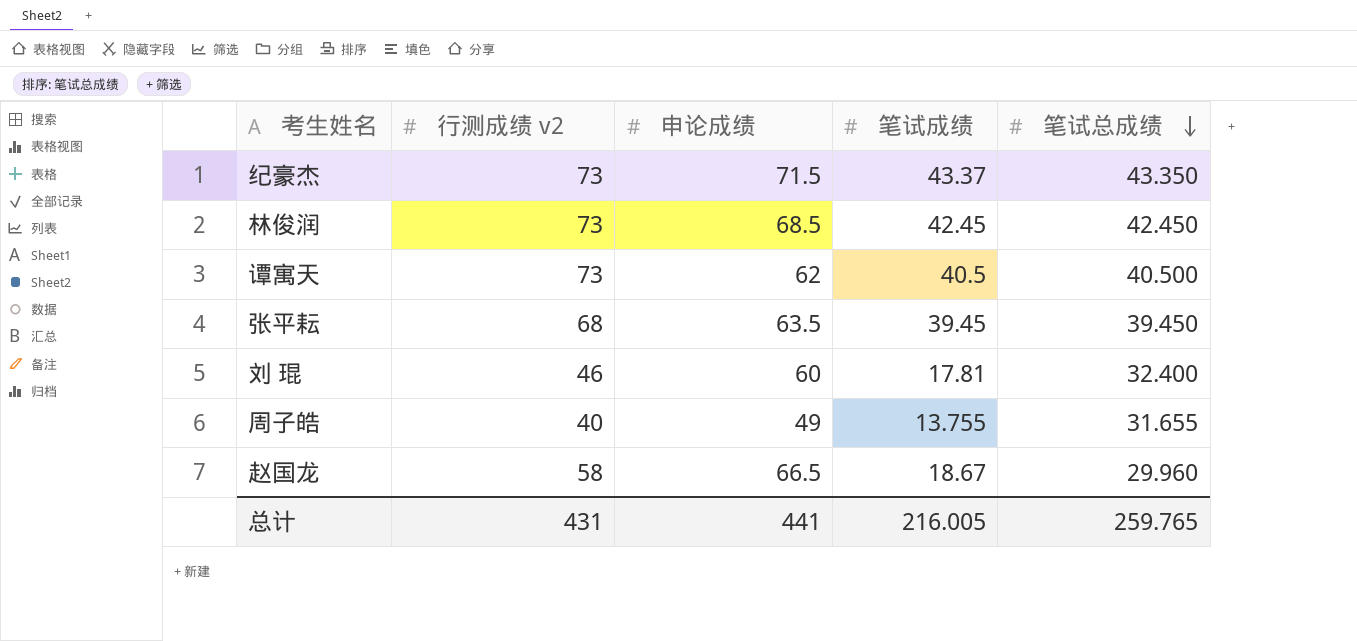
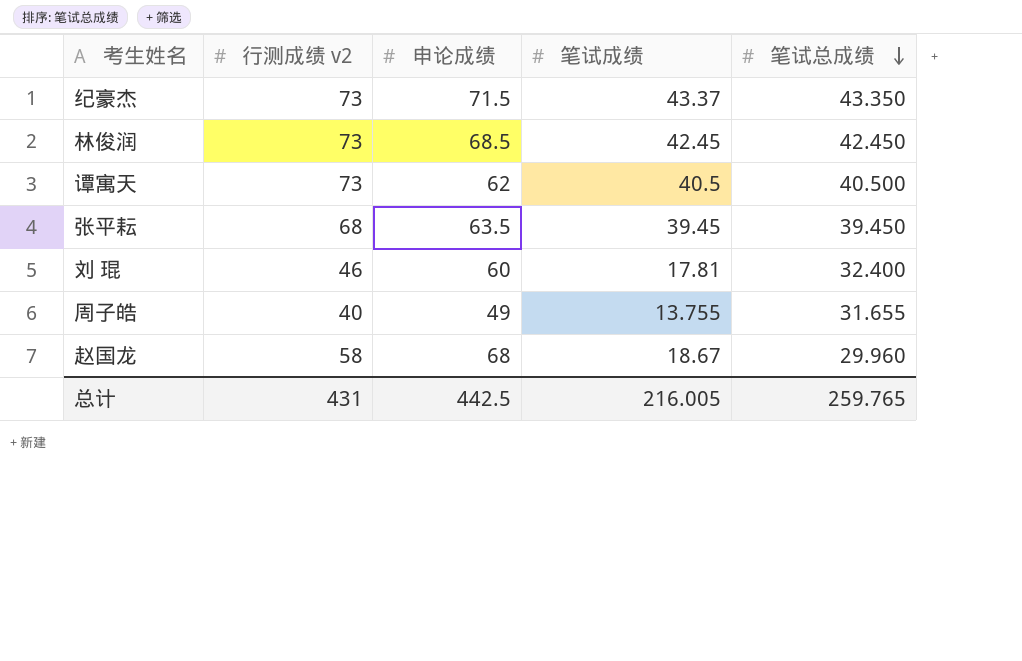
赵国龙 | 申论成绩: 66.5 -> 68
总计 | 申论成绩: 441 -> 442.5

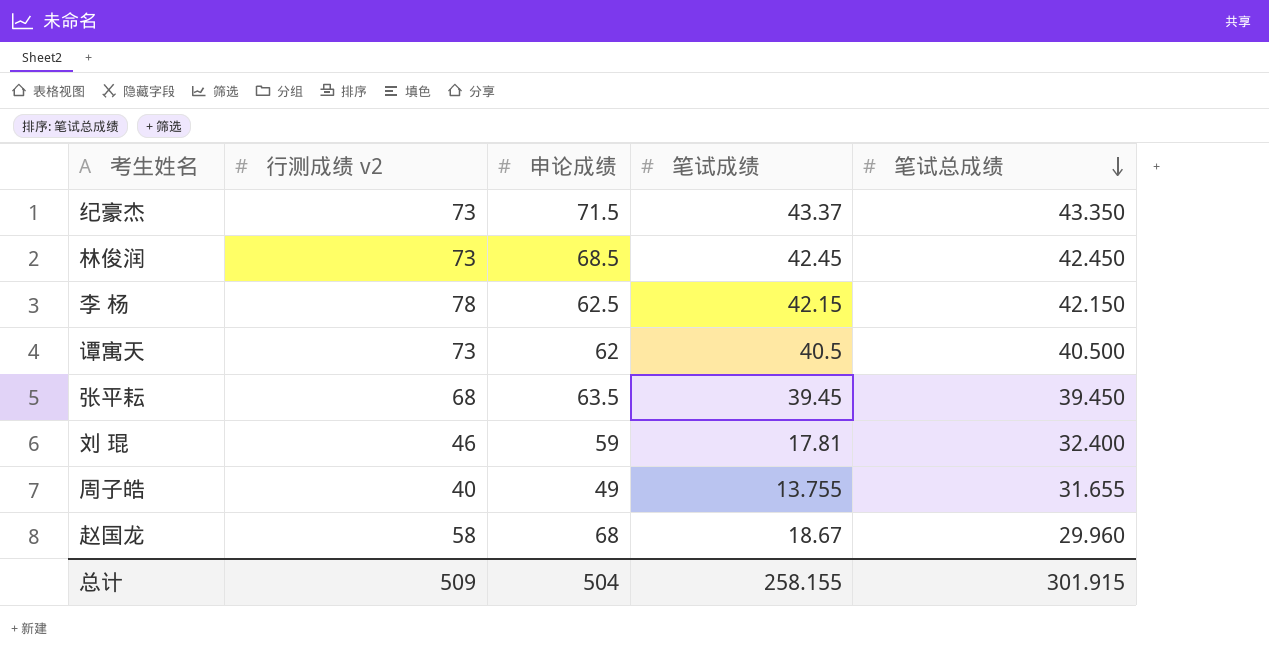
row 李 杨: none -> 78 | 62.5 | 42.15 | 42.150
刘 琨 | 申论成绩: 60 -> 59
总计 | 行测成绩 v2: 431 -> 509
总计 | 申论成绩: 442.5 -> 504
总计 | 笔试成绩: 216.005 -> 258.155
总计 | 笔试总成绩: 259.765 -> 301.915

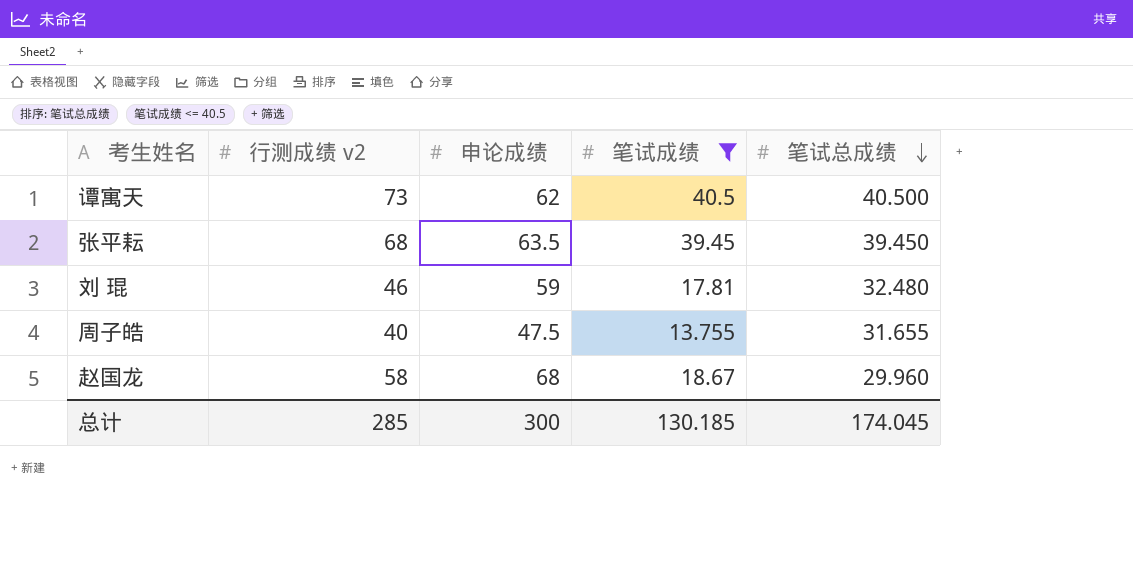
filter: none -> 笔试成绩 <= 40.5
刘 琨 | 笔试总成绩: 32.400 -> 32.480
周子皓 | 申论成绩: 49 -> 47.5
总计 | 行测成绩 v2: 509 -> 285
总计 | 申论成绩: 504 -> 300
总计 | 笔试成绩: 258.155 -> 130.185
总计 | 笔试总成绩: 301.915 -> 174.045

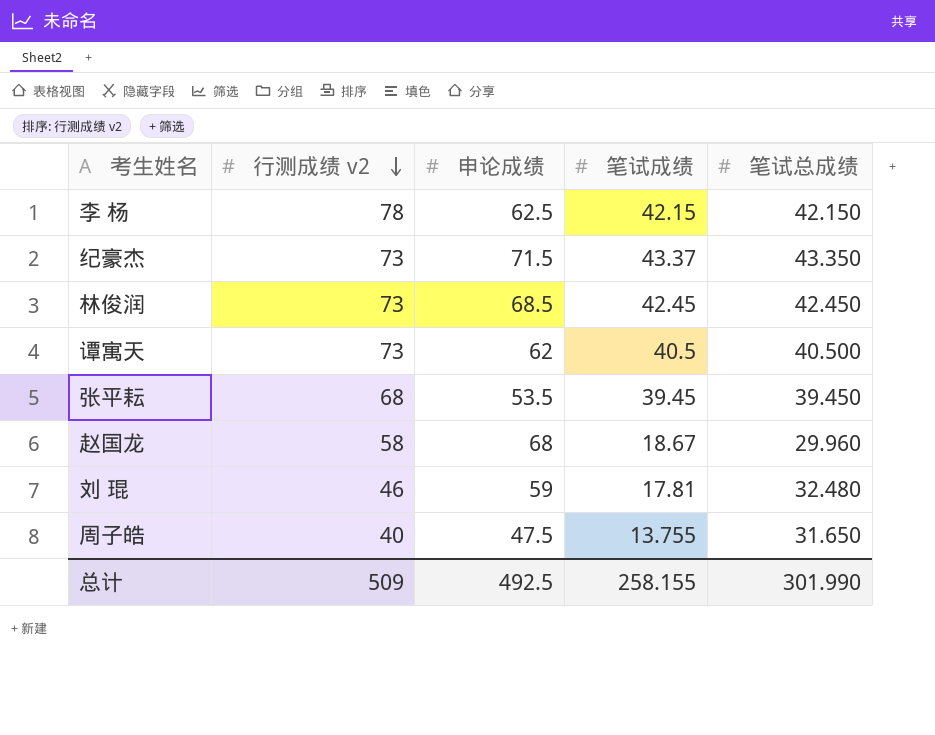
filter: 笔试成绩 <= 40.5 -> none
row order: 笔试总成绩 descending -> 行测成绩 v2 descending
张平耘 | 申论成绩: 63.5 -> 53.5
周子皓 | 笔试总成绩: 31.655 -> 31.650
总计 | 行测成绩 v2: 285 -> 509
总计 | 申论成绩: 300 -> 492.5
总计 | 笔试成绩: 130.185 -> 258.155
总计 | 笔试总成绩: 174.045 -> 301.990

